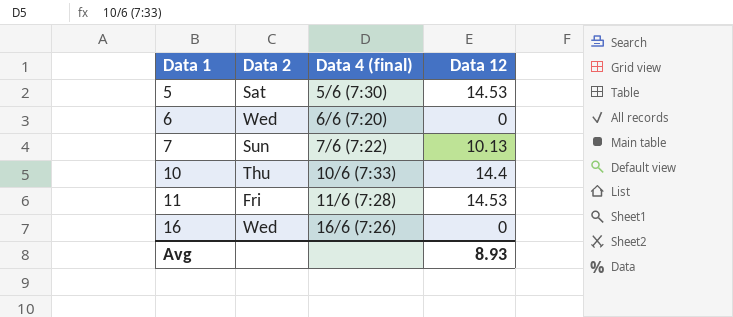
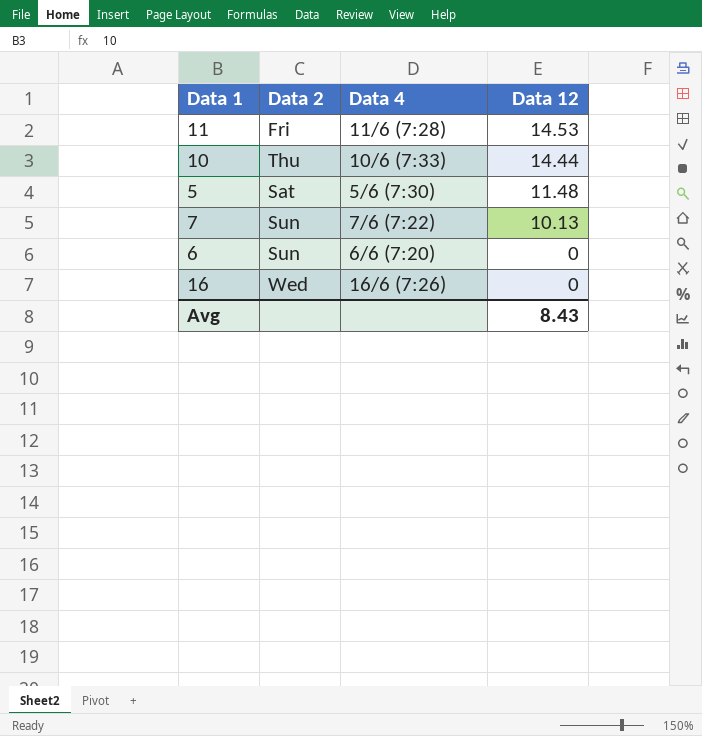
row order: Data 1 ascending -> Data 12 descending
column name: Data 4 (final) -> Data 4
10 | Data 12: 14.4 -> 14.44
5 | Data 12: 14.53 -> 11.48
6 | Data 2: Wed -> Sun
Avg | Data 12: 8.93 -> 8.43

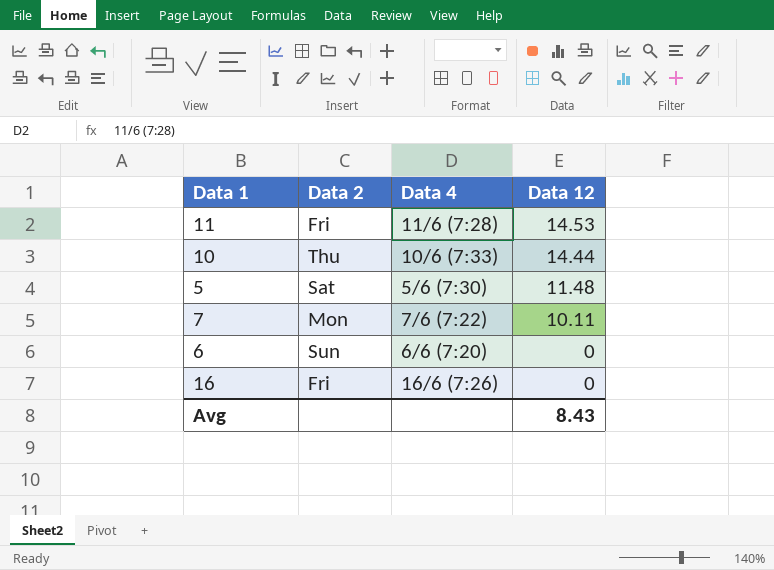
7 | Data 2: Sun -> Mon
7 | Data 12: 10.13 -> 10.11
16 | Data 2: Wed -> Fri

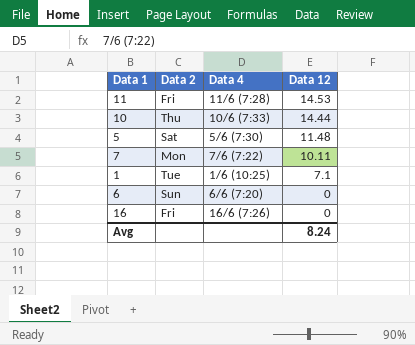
row 1: none -> Tue | 1/6 (10:25) | 7.1
Avg | Data 12: 8.43 -> 8.24

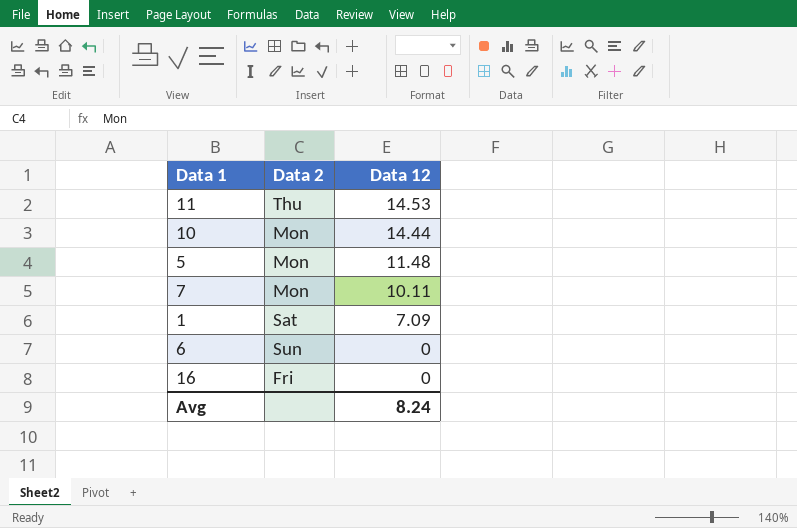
column Data 4 | position: 3 -> none
11 | Data 2: Fri -> Thu
10 | Data 2: Thu -> Mon
5 | Data 2: Sat -> Mon
1 | Data 2: Tue -> Sat
1 | Data 12: 7.1 -> 7.09

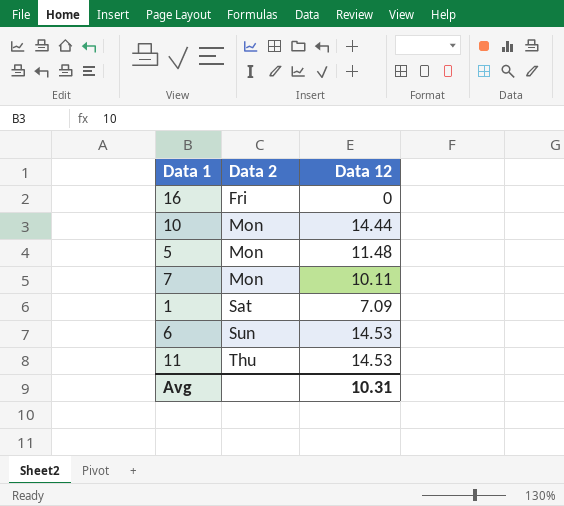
row order: Data 12 descending -> Data 2 ascending
6 | Data 12: 0 -> 14.53
Avg | Data 12: 8.24 -> 10.31

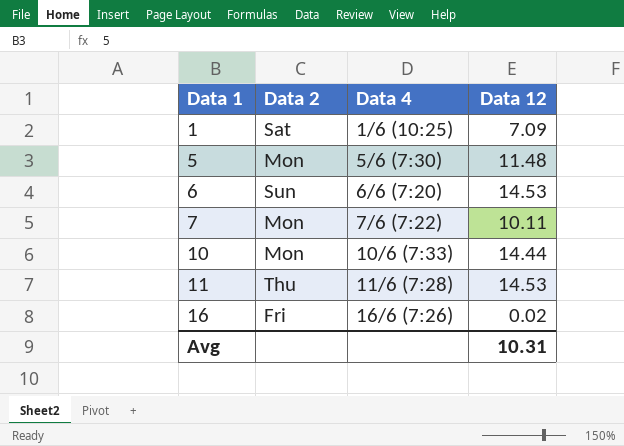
row order: Data 2 ascending -> Data 1 ascending
column Data 4 | position: none -> 3
16 | Data 12: 0 -> 0.02

